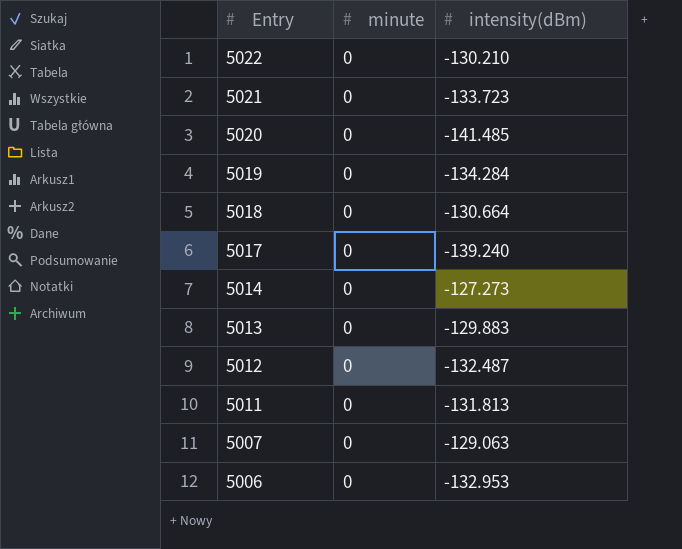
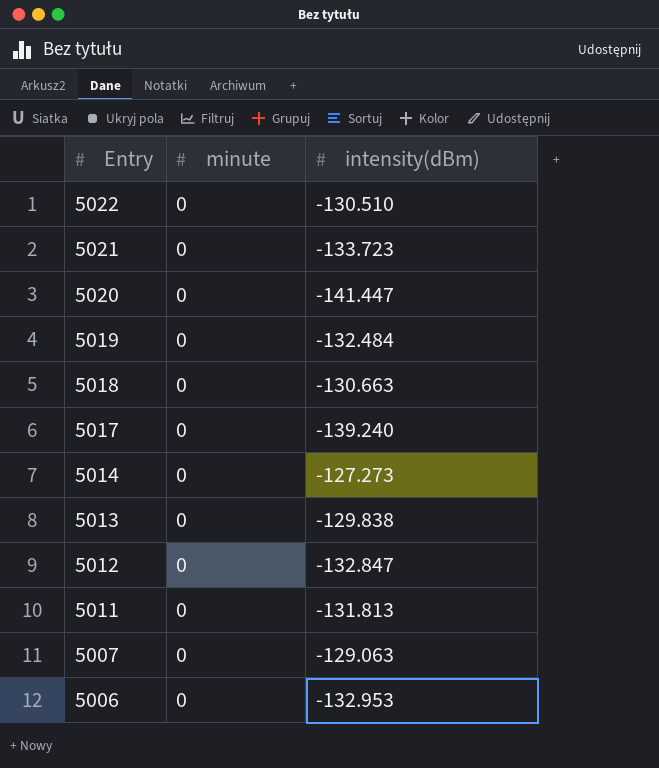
5022 | intensity(dBm): -130.210 -> -130.510
5020 | intensity(dBm): -141.485 -> -141.447
5019 | intensity(dBm): -134.284 -> -132.484
5018 | intensity(dBm): -130.664 -> -130.663
5013 | intensity(dBm): -129.883 -> -129.838
5012 | intensity(dBm): -132.487 -> -132.847

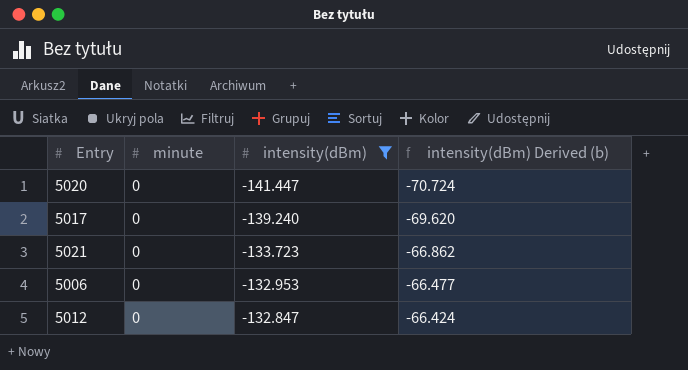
filter: none -> intensity(dBm) <= -132.847
row order: Entry descending -> intensity(dBm) ascending
column intensity(dBm) Derived (b) | formula: none -> [intensity(dBm)] * 0.5

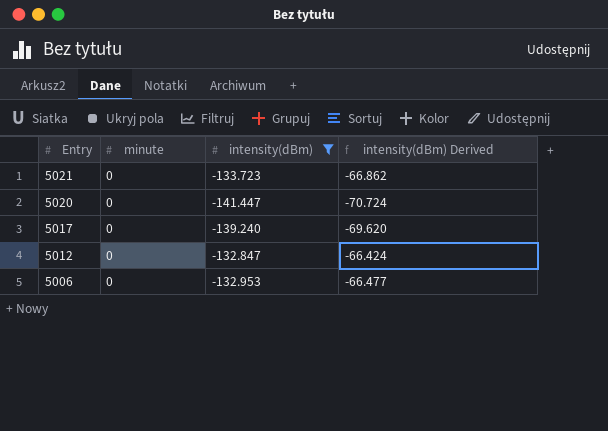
row order: intensity(dBm) ascending -> Entry descending
column name: intensity(dBm) Derived (b) -> intensity(dBm) Derived

